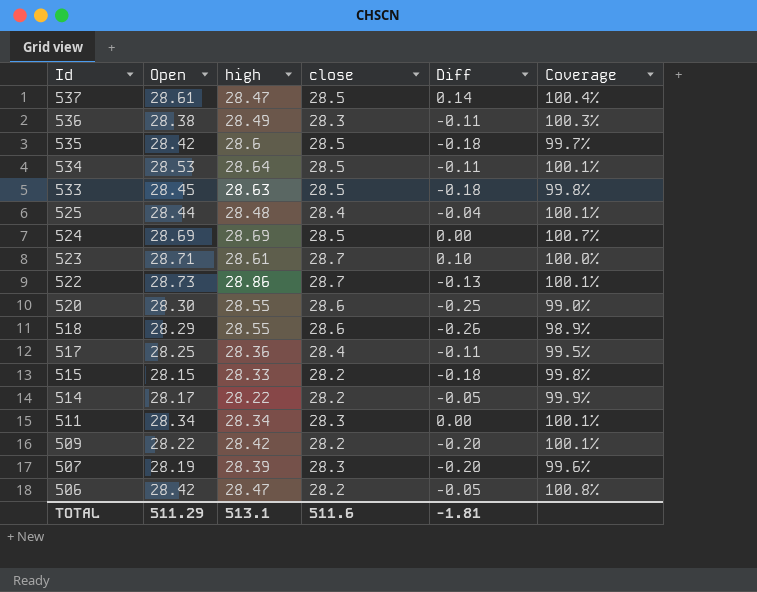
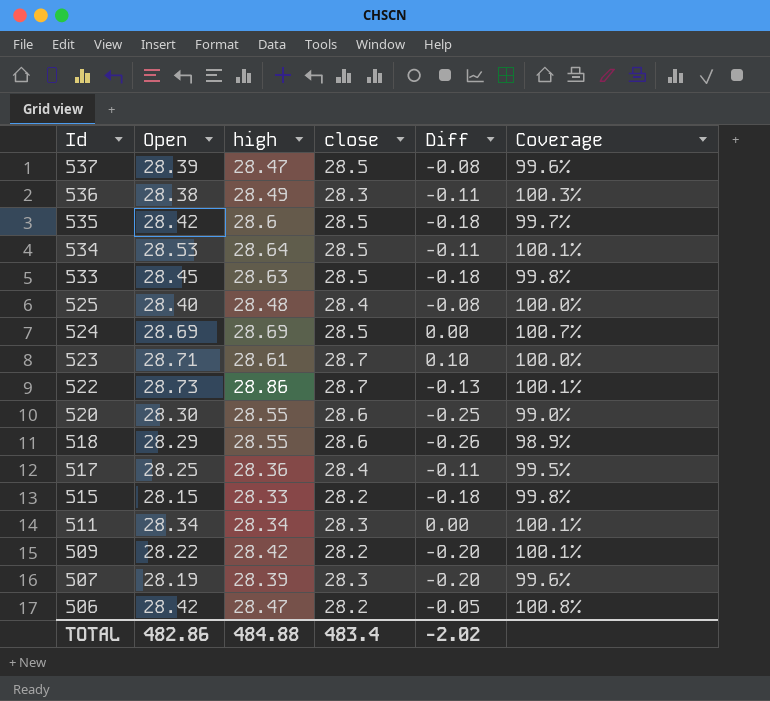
row 514: 28.17 | 28.22 | 28.2 | -0.05 | 99.9% -> none
537 | Open: 28.61 -> 28.39
537 | Diff: 0.14 -> -0.08
537 | Coverage: 100.4% -> 99.6%
525 | Open: 28.44 -> 28.40
525 | Diff: -0.04 -> -0.08
525 | Coverage: 100.1% -> 100.0%
TOTAL | Open: 511.29 -> 482.86
TOTAL | high: 513.1 -> 484.88
TOTAL | close: 511.6 -> 483.4
TOTAL | Diff: -1.81 -> -2.02

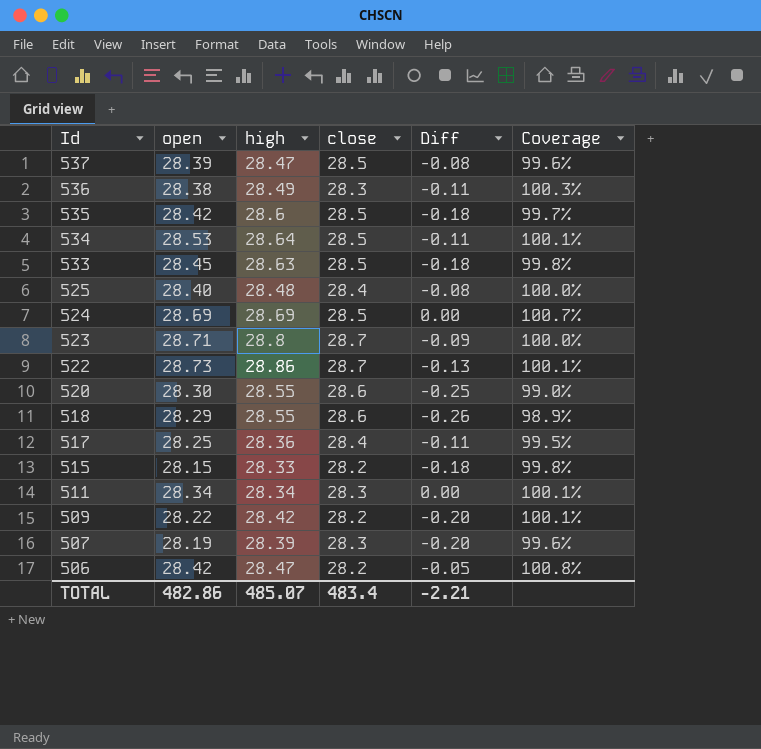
column name: Open -> open
523 | high: 28.61 -> 28.8
523 | Diff: 0.10 -> -0.09
TOTAL | high: 484.88 -> 485.07
TOTAL | Diff: -2.02 -> -2.21

